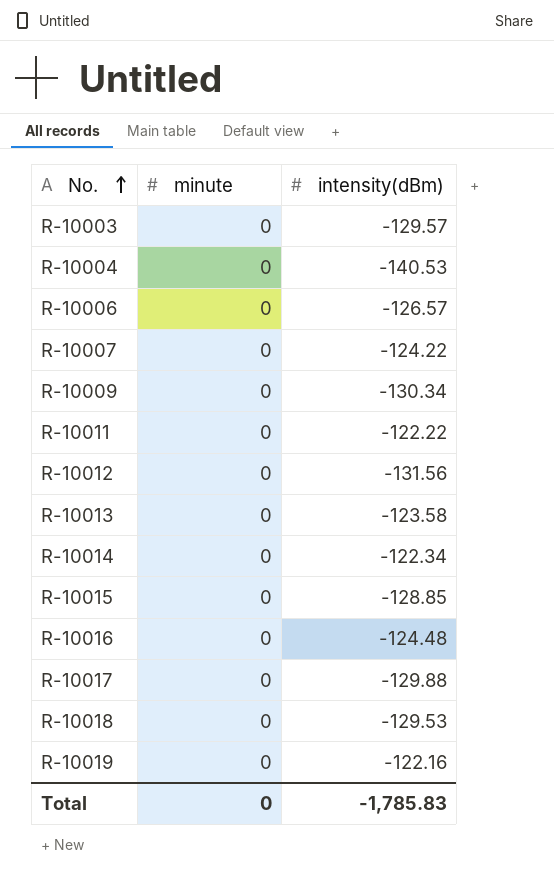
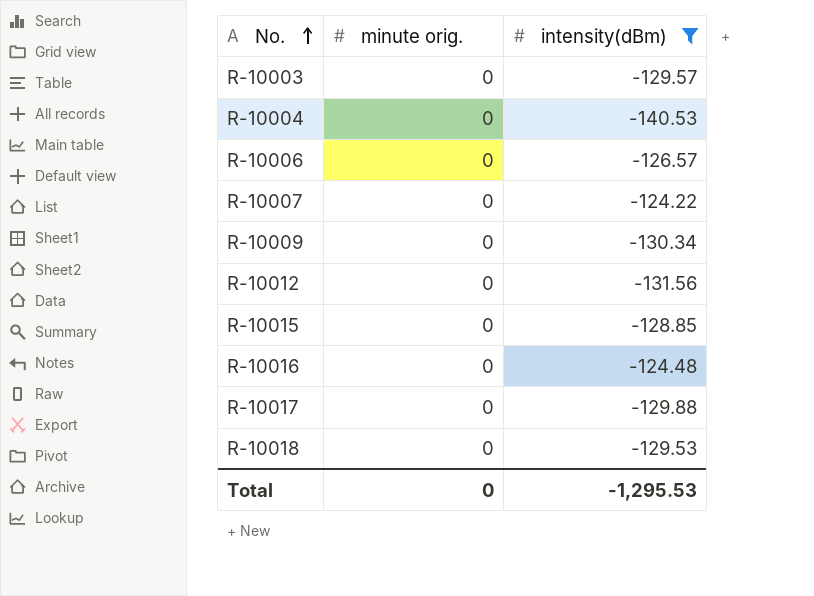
filter: none -> intensity(dBm) <= -124.22
column name: minute -> minute orig.
Total | intensity(dBm): -1,785.83 -> -1,295.53

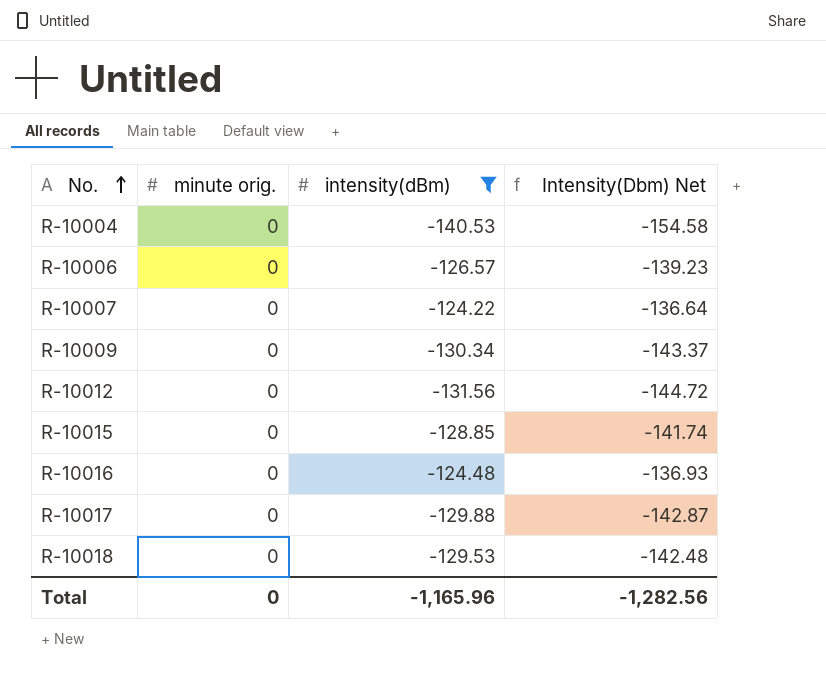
column Intensity(Dbm) Net | formula: none -> [intensity(dBm)] * 1.1
row R-10003: 0 | -129.57 -> none
Total | intensity(dBm): -1,295.53 -> -1,165.96

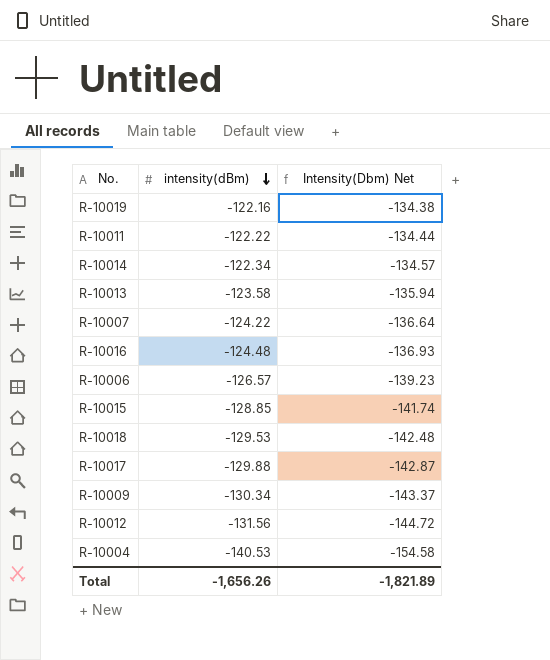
filter: intensity(dBm) <= -124.22 -> none
row order: No. ascending -> intensity(dBm) descending
column minute orig. | position: 2 -> none
Total | intensity(dBm): -1,165.96 -> -1,656.26
Total | Intensity(Dbm) Net: -1,282.56 -> -1,821.89

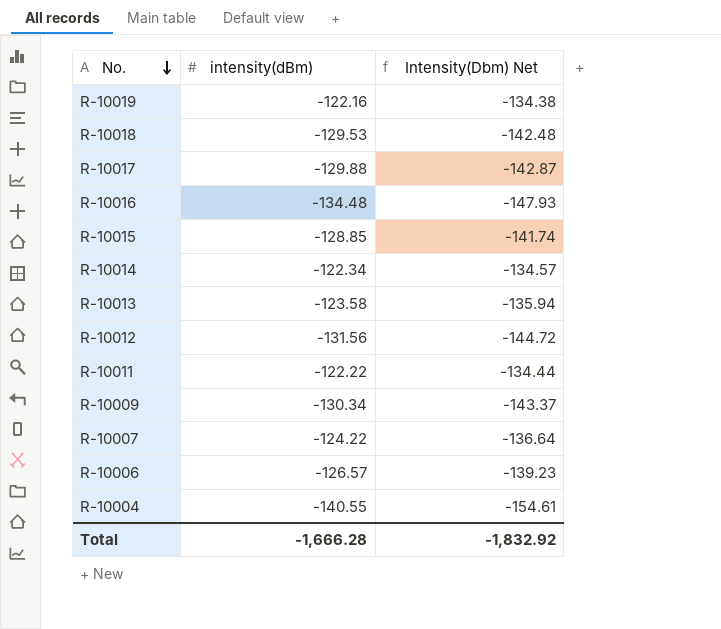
row order: intensity(dBm) descending -> No. descending
R-10016 | intensity(dBm): -124.48 -> -134.48
R-10016 | Intensity(Dbm) Net: -136.93 -> -147.93
R-10004 | intensity(dBm): -140.53 -> -140.55
R-10004 | Intensity(Dbm) Net: -154.58 -> -154.61
Total | intensity(dBm): -1,656.26 -> -1,666.28
Total | Intensity(Dbm) Net: -1,821.89 -> -1,832.92

